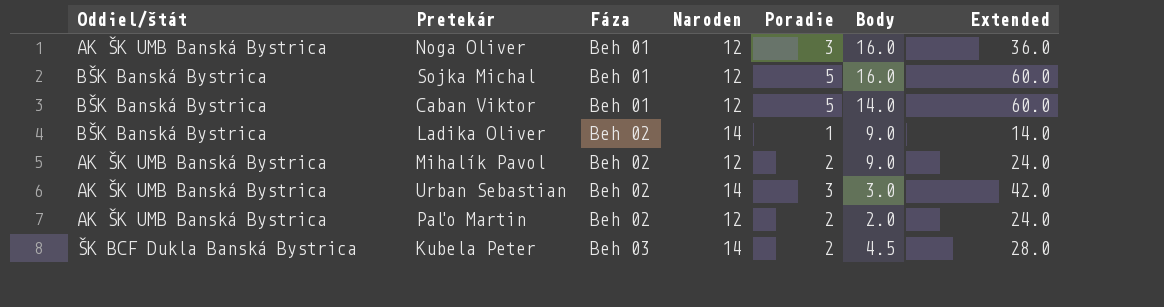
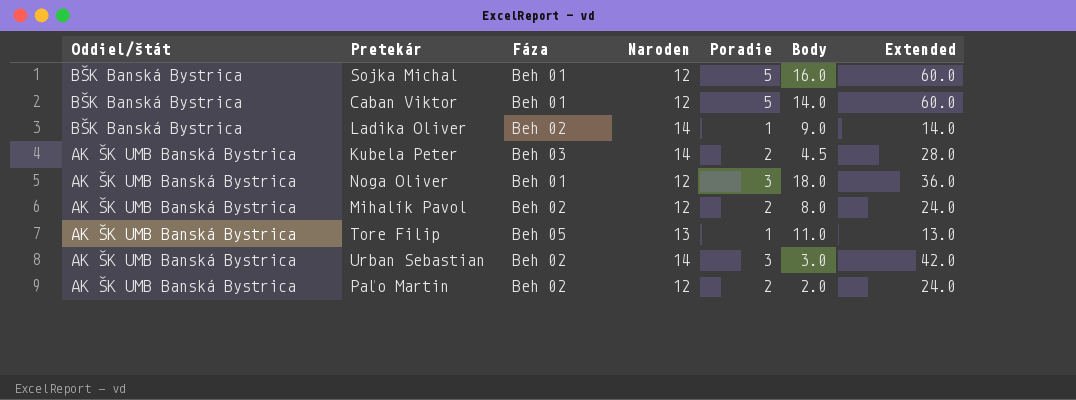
row order: Fáza ascending -> Oddiel/štát descending
Kubela Peter | Oddiel/štát: ŠK BCF Dukla Banská Bystrica -> AK ŠK UMB Banská Bystrica
Noga Oliver | Body: 16.0 -> 18.0
Mihalík Pavol | Body: 9.0 -> 8.0
row Tore Filip: none -> AK ŠK UMB Banská Bystrica | Beh 05 | 13 | 1 | 11.0 | 13.0

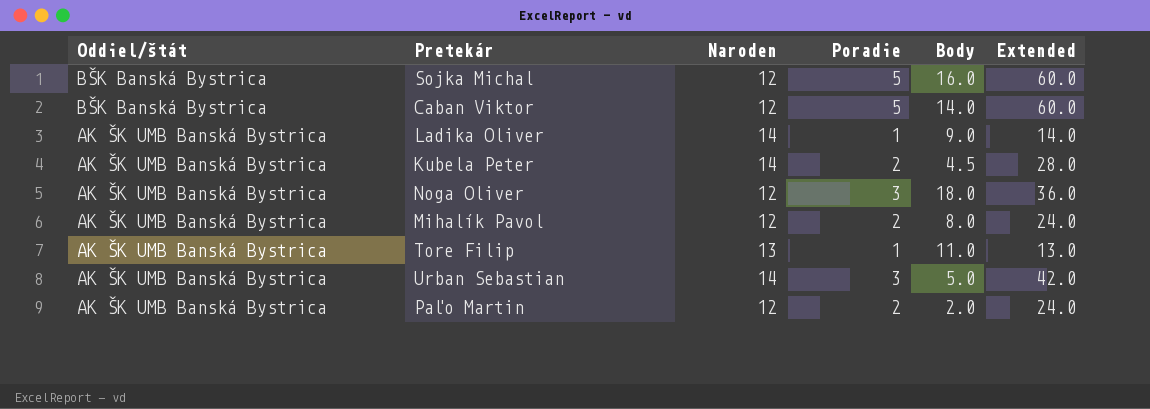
column Fáza | position: 3 -> none
Ladika Oliver | Oddiel/štát: BŠK Banská Bystrica -> AK ŠK UMB Banská Bystrica
Urban Sebastian | Body: 3.0 -> 5.0

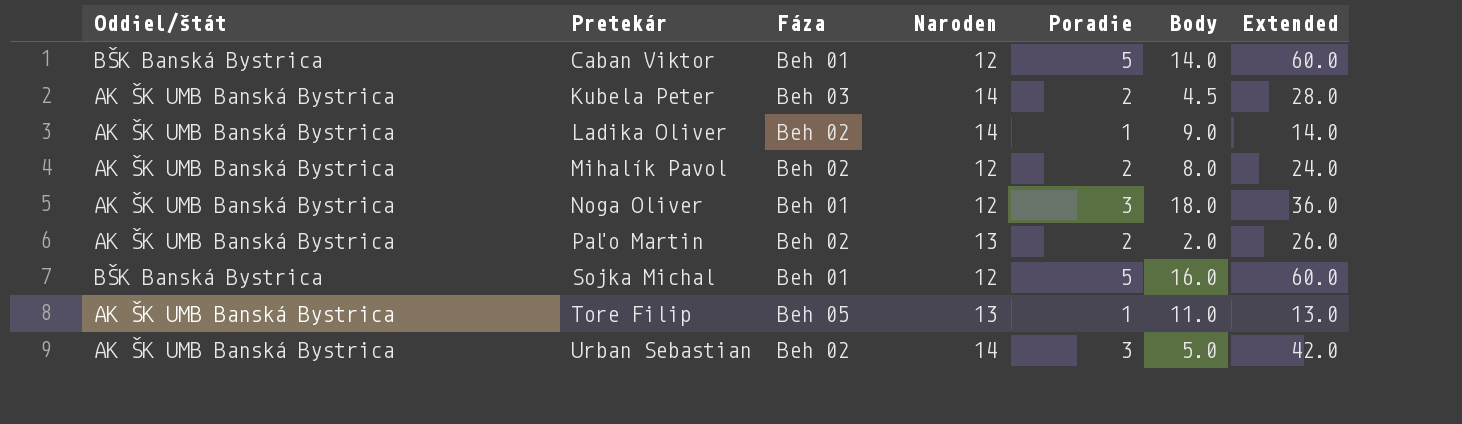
row order: Oddiel/štát descending -> Pretekár ascending
column Fáza | position: none -> 3
Paľo Martin | Naroden: 12 -> 13
Paľo Martin | Extended: 24.0 -> 26.0

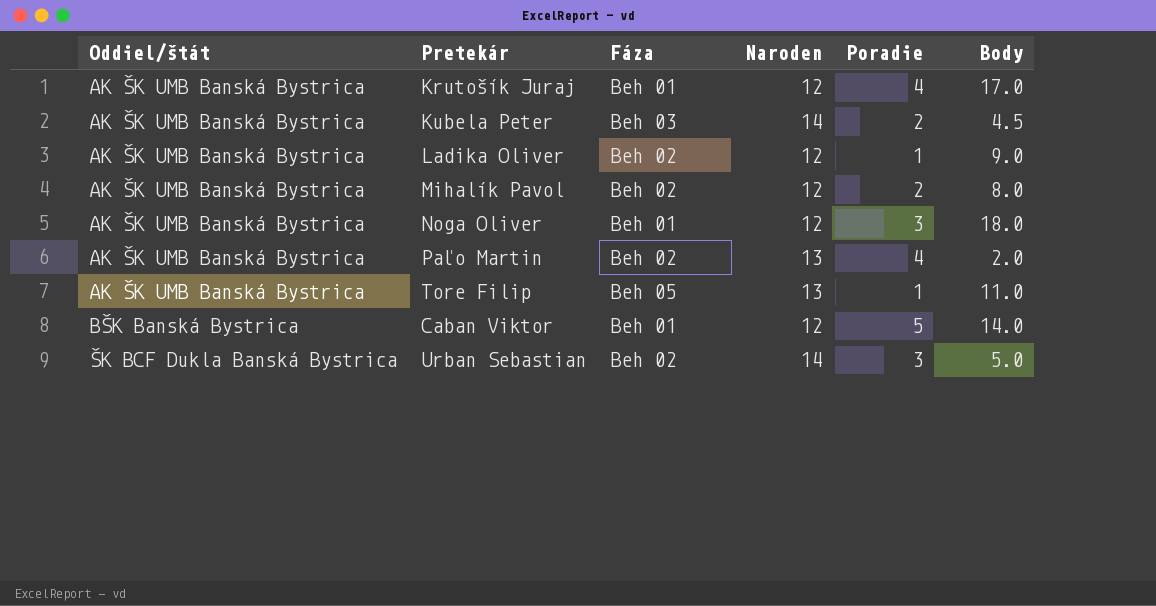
row order: Pretekár ascending -> Oddiel/štát ascending
column Extended | formula: [Naroden] * [Poradie] -> none
row Sojka Michal: BŠK Banská Bystrica | Beh 01 | 12 | 5 | 16.0 | 60.0 -> none
row Krutošík Juraj: none -> AK ŠK UMB Banská Bystrica | Beh 01 | 12 | 4 | 17.0
Ladika Oliver | Naroden: 14 -> 12
Paľo Martin | Poradie: 2 -> 4
Urban Sebastian | Oddiel/štát: AK ŠK UMB Banská Bystrica -> ŠK BCF Dukla Banská Bystrica

